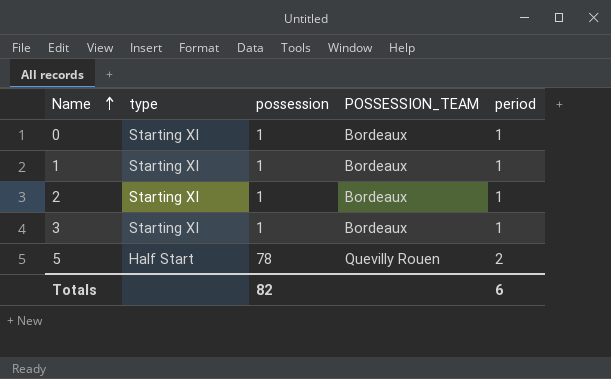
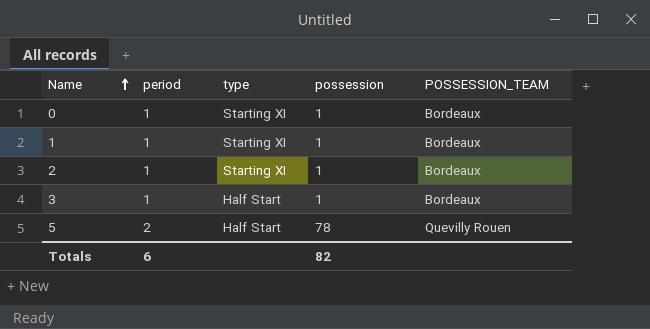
column period | position: 5 -> 2
3 | type: Starting XI -> Half Start

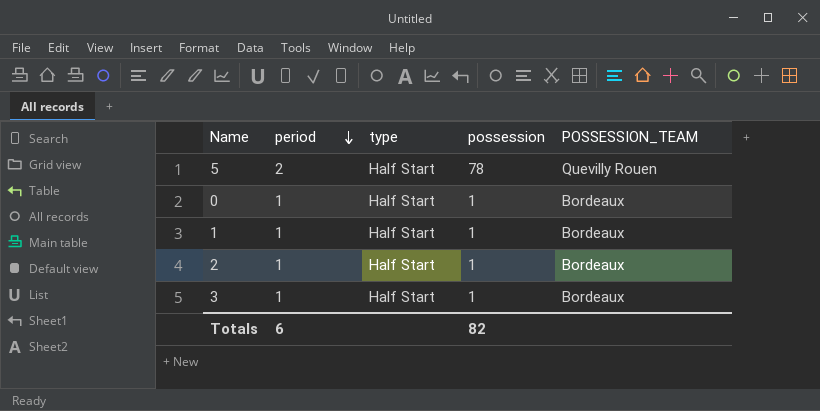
row order: Name ascending -> period descending
0 | type: Starting XI -> Half Start
1 | type: Starting XI -> Half Start
2 | type: Starting XI -> Half Start

